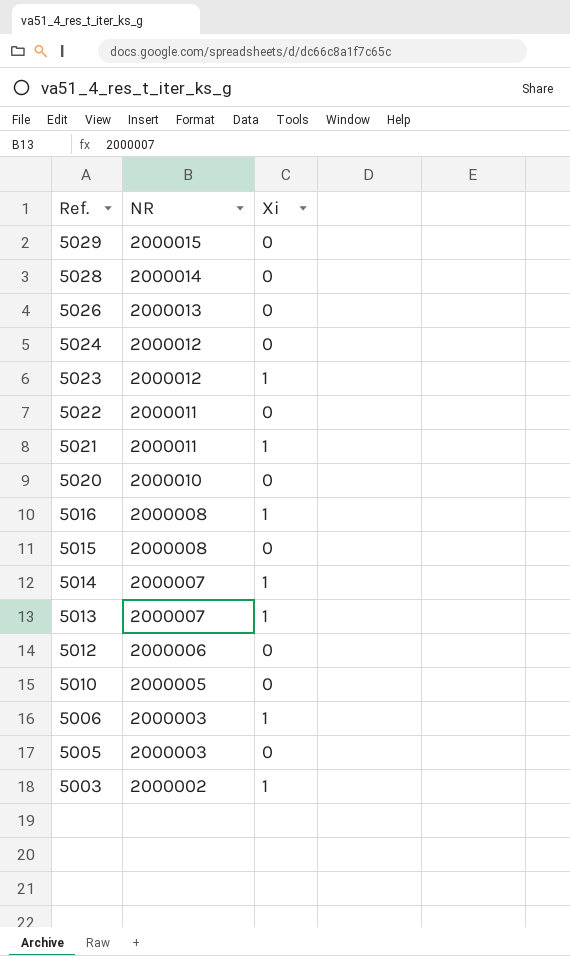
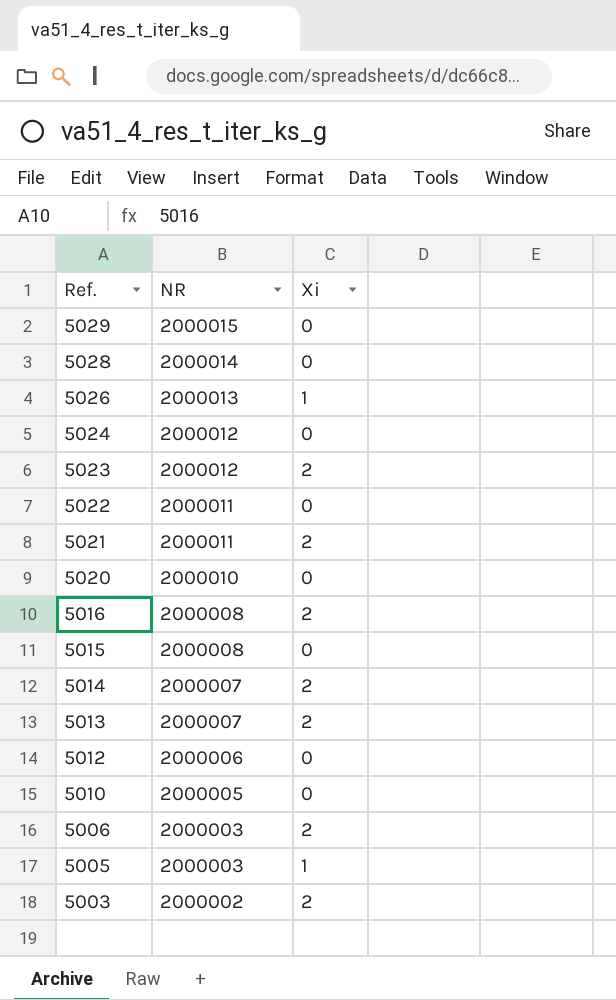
5026 | Xi: 0 -> 1
5023 | Xi: 1 -> 2
5021 | Xi: 1 -> 2
5016 | Xi: 1 -> 2
5014 | Xi: 1 -> 2
5013 | Xi: 1 -> 2
5006 | Xi: 1 -> 2
5005 | Xi: 0 -> 1
5003 | Xi: 1 -> 2

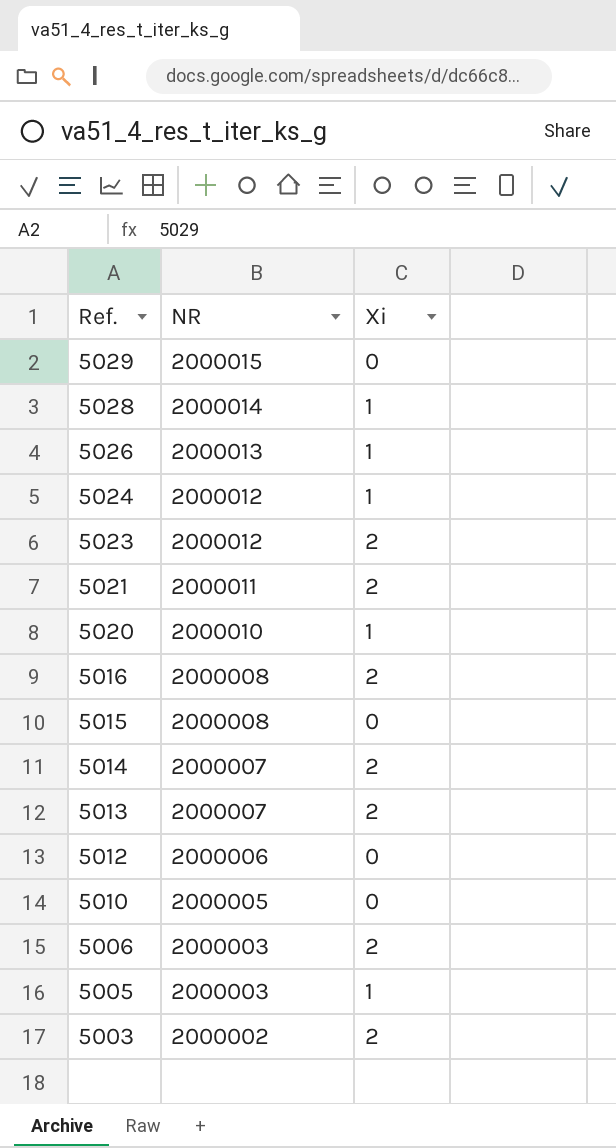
row 5022: 2000011 | 0 -> none
5028 | Xi: 0 -> 1
5024 | Xi: 0 -> 1
5020 | Xi: 0 -> 1

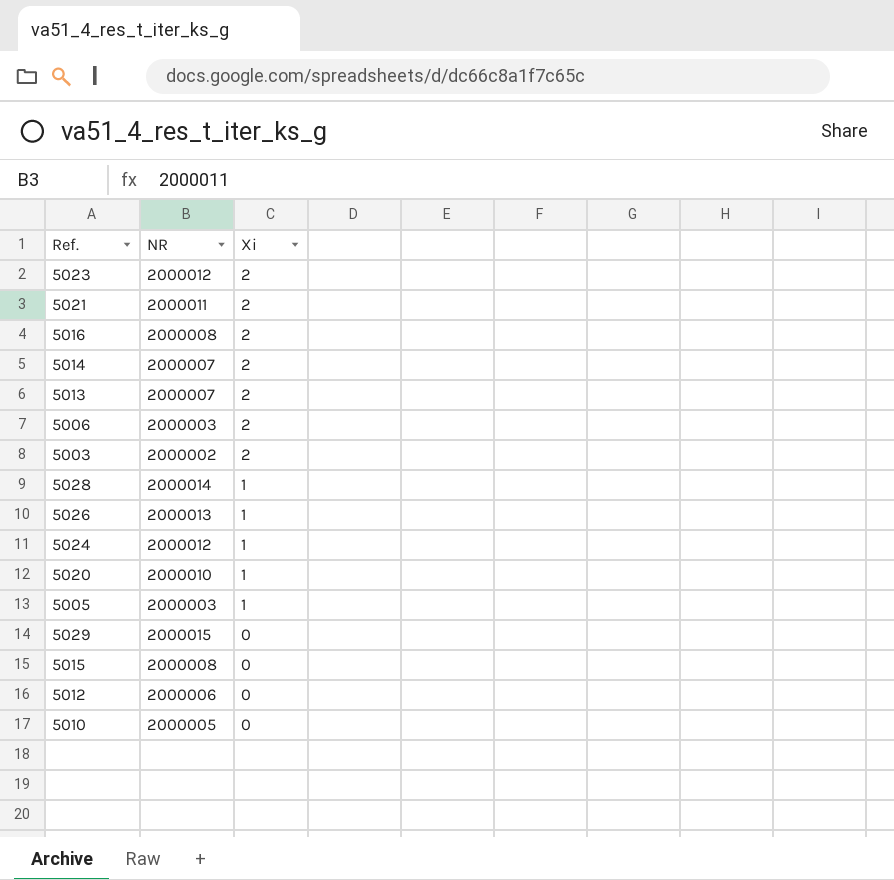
row order: Ref. descending -> Xi descending

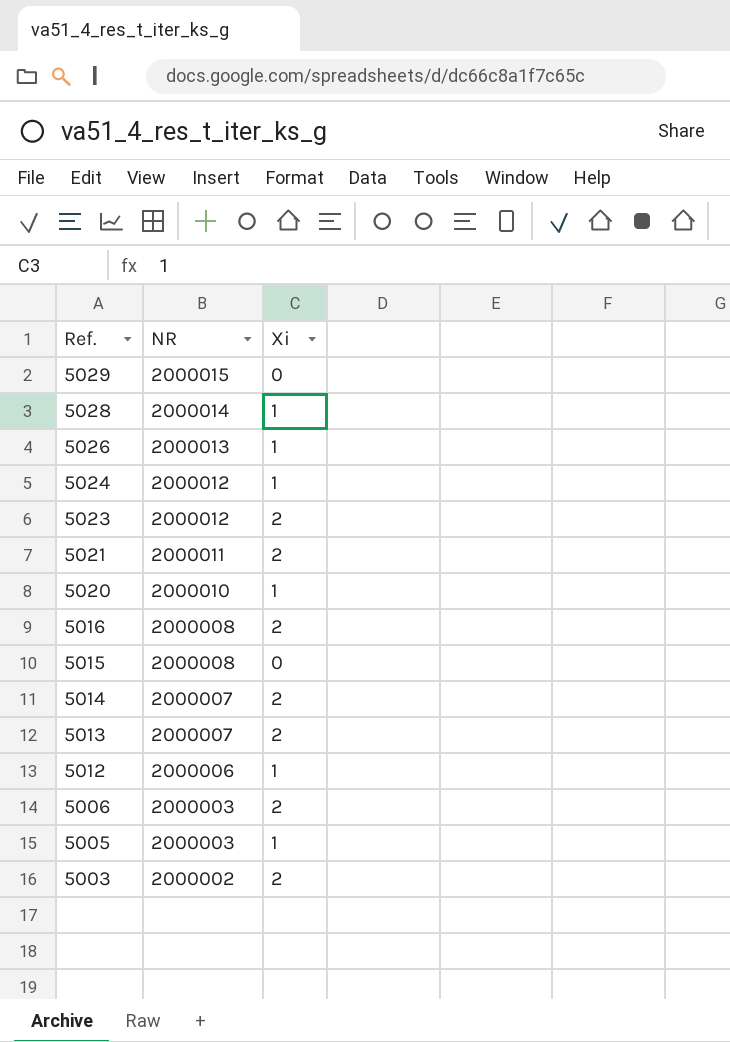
row order: Xi descending -> Ref. descending
row 5010: 2000005 | 0 -> none
5012 | Xi: 0 -> 1

